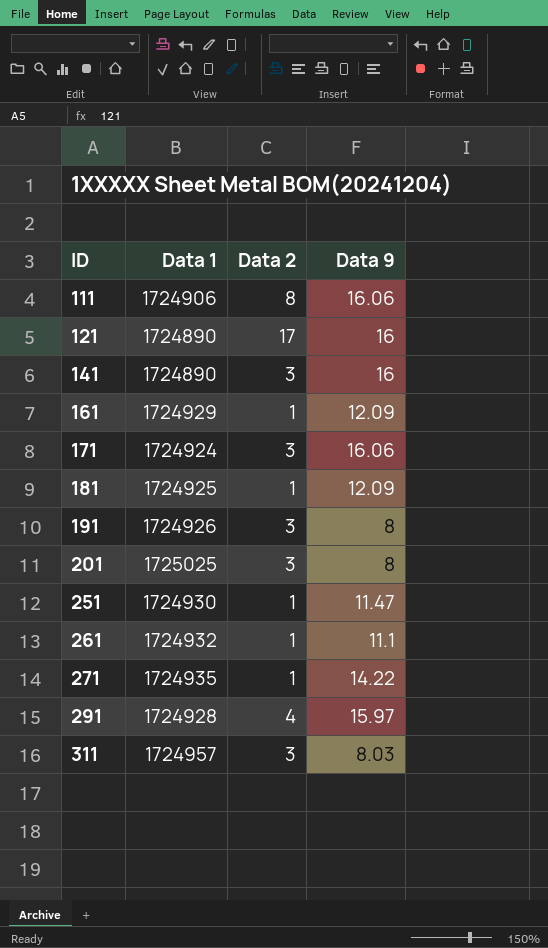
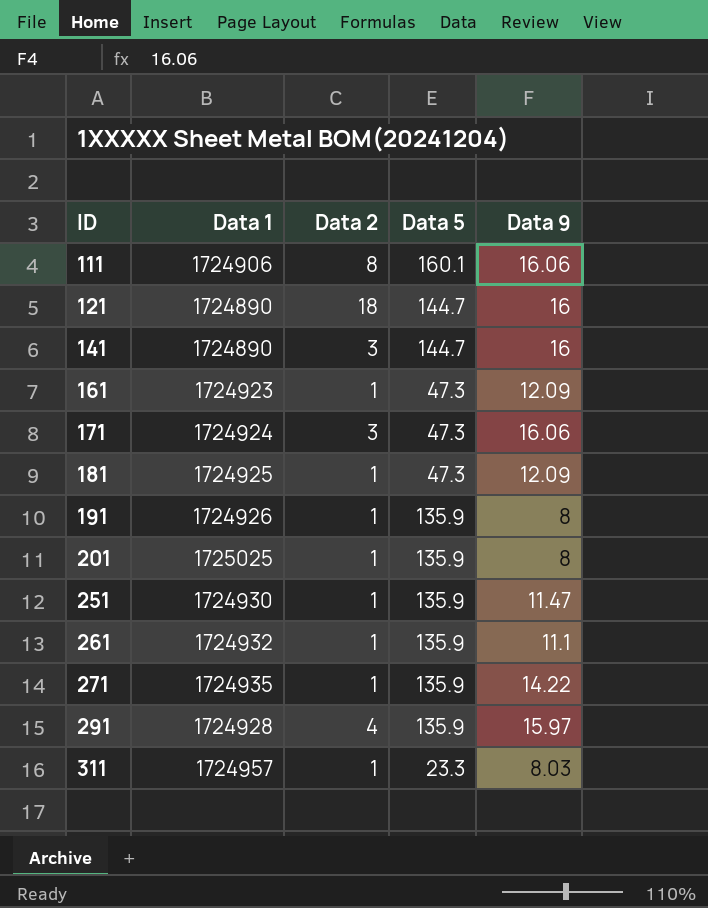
column Data 5 | position: none -> 4
121 | Data 2: 17 -> 18
161 | Data 1: 1724929 -> 1724923
191 | Data 2: 3 -> 1
201 | Data 2: 3 -> 1
311 | Data 2: 3 -> 1

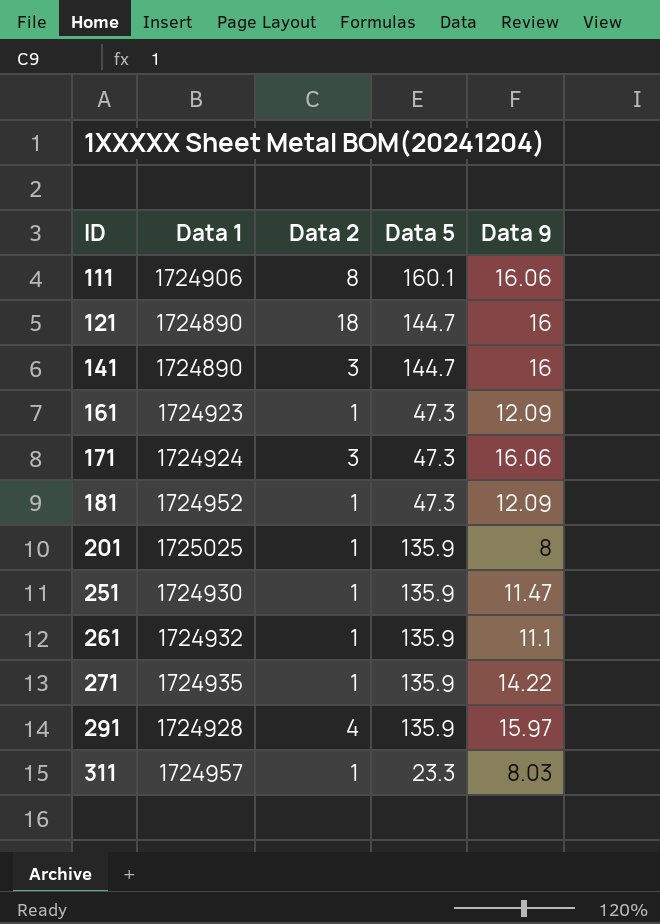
row 191: 1724926 | 1 | 135.9 | 8 -> none
181 | Data 1: 1724925 -> 1724952

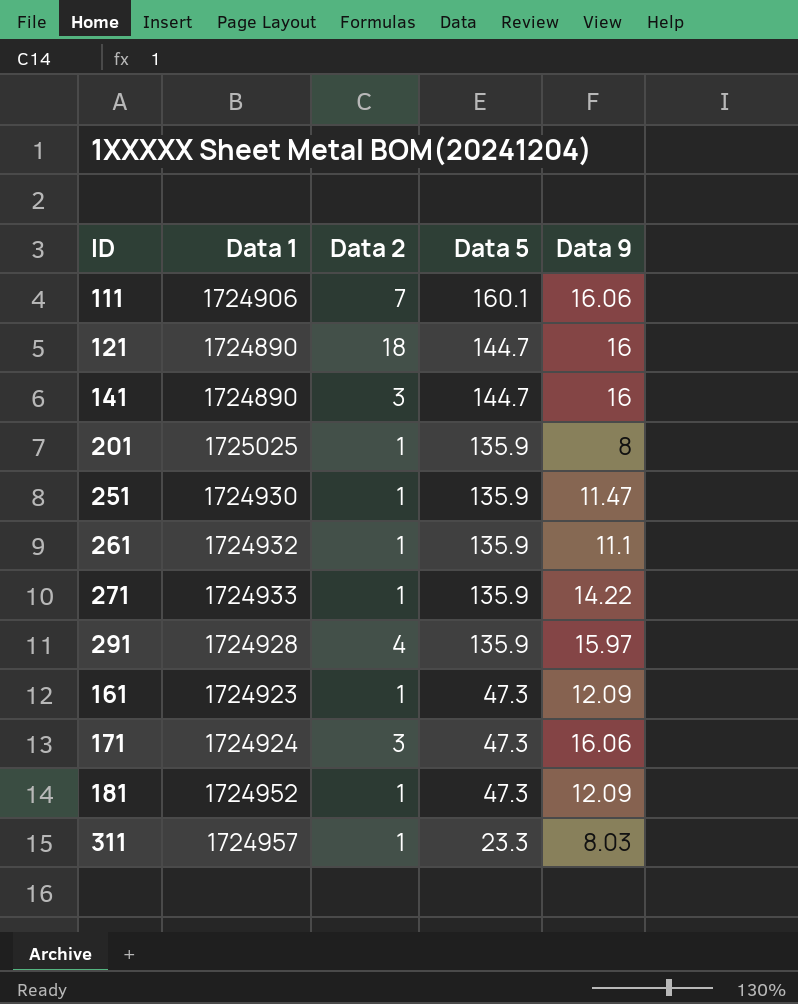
row order: ID ascending -> Data 5 descending
111 | Data 2: 8 -> 7
271 | Data 1: 1724935 -> 1724933

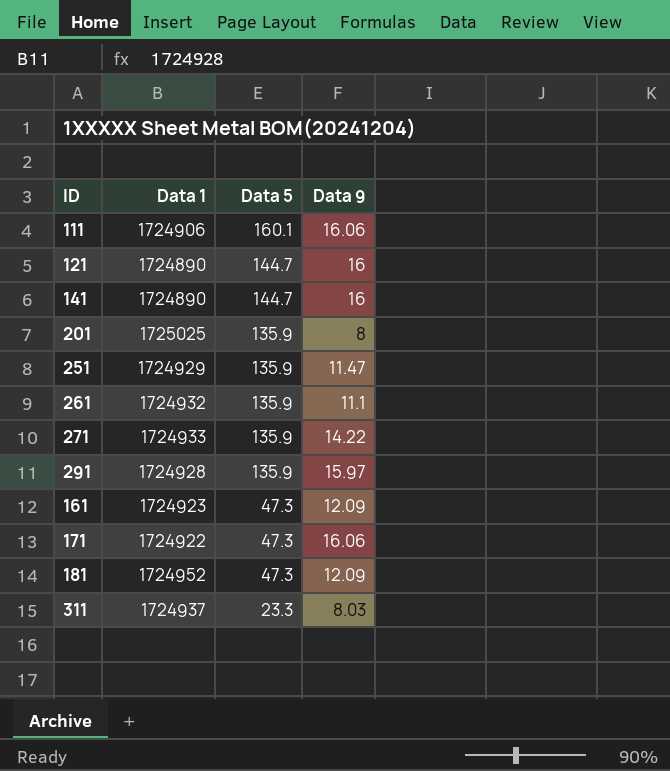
column Data 2 | position: 3 -> none
251 | Data 1: 1724930 -> 1724929
171 | Data 1: 1724924 -> 1724922
311 | Data 1: 1724957 -> 1724937

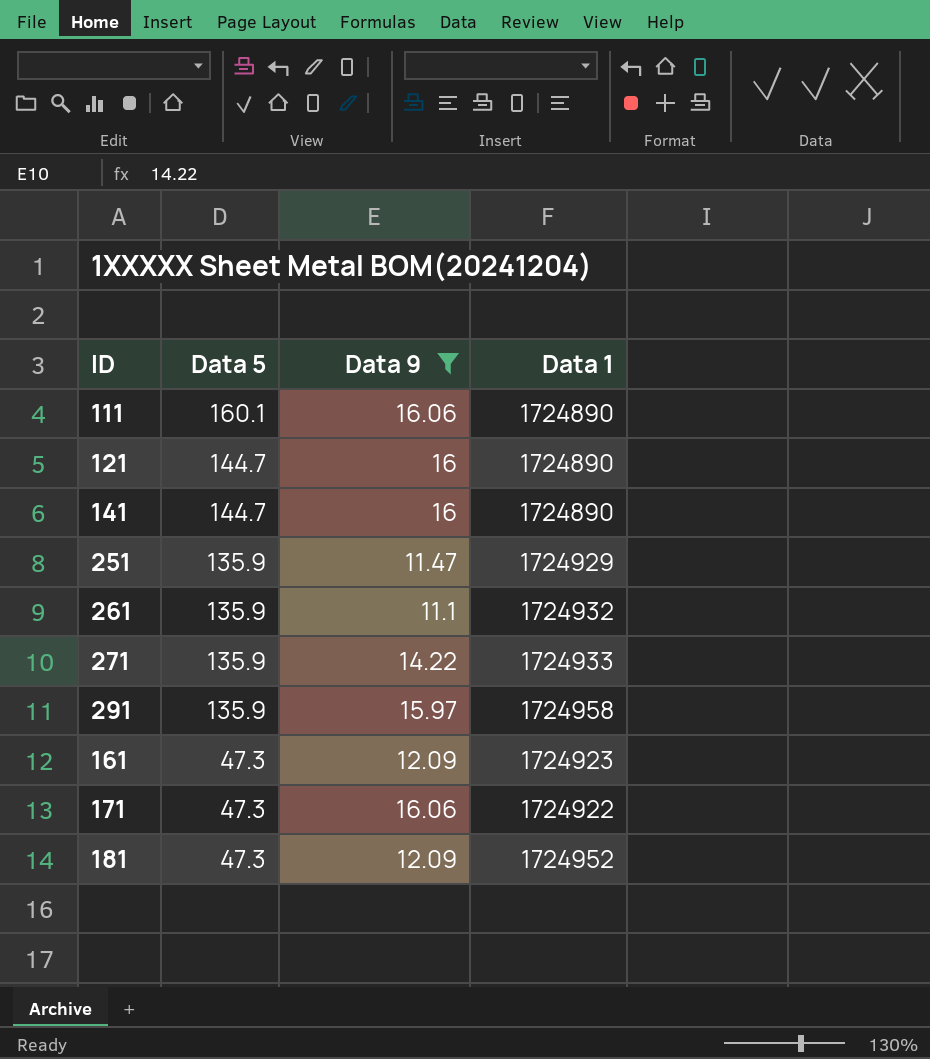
filter: none -> Data 9 >= 11.1
column Data 1 | position: 2 -> 4
111 | Data 1: 1724906 -> 1724890
291 | Data 1: 1724928 -> 1724958

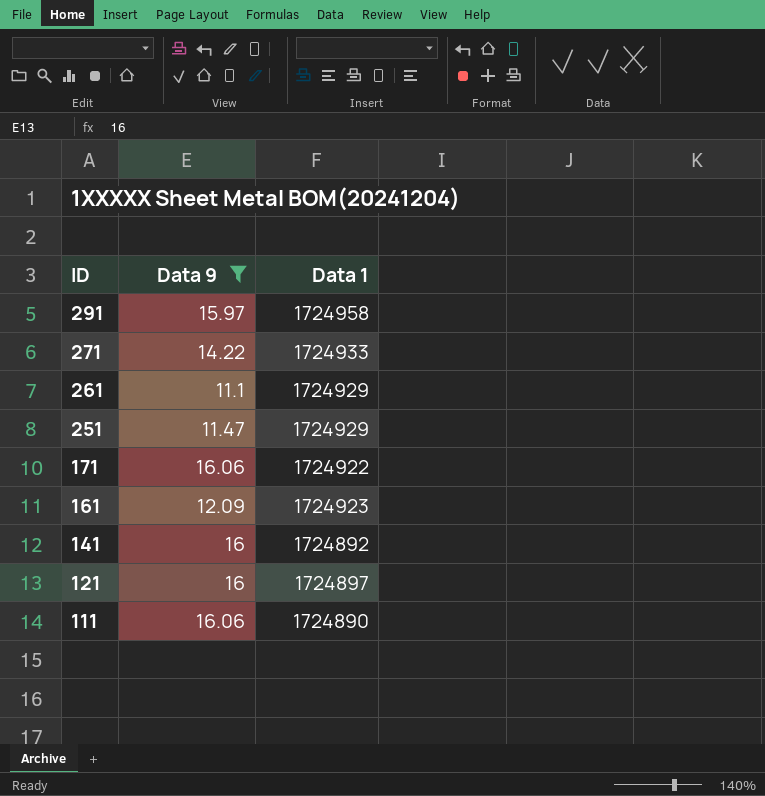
row order: Data 5 descending -> ID descending
column Data 5 | position: 2 -> none
row 181: 47.3 | 12.09 | 1724952 -> none
261 | Data 1: 1724932 -> 1724929
141 | Data 1: 1724890 -> 1724892
121 | Data 1: 1724890 -> 1724897

